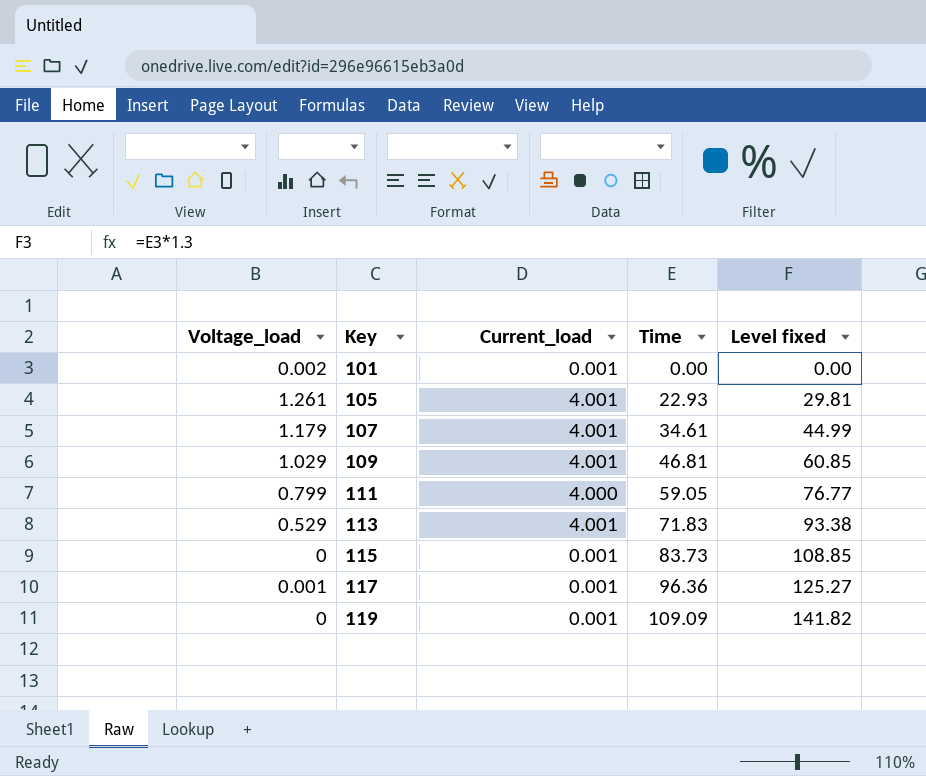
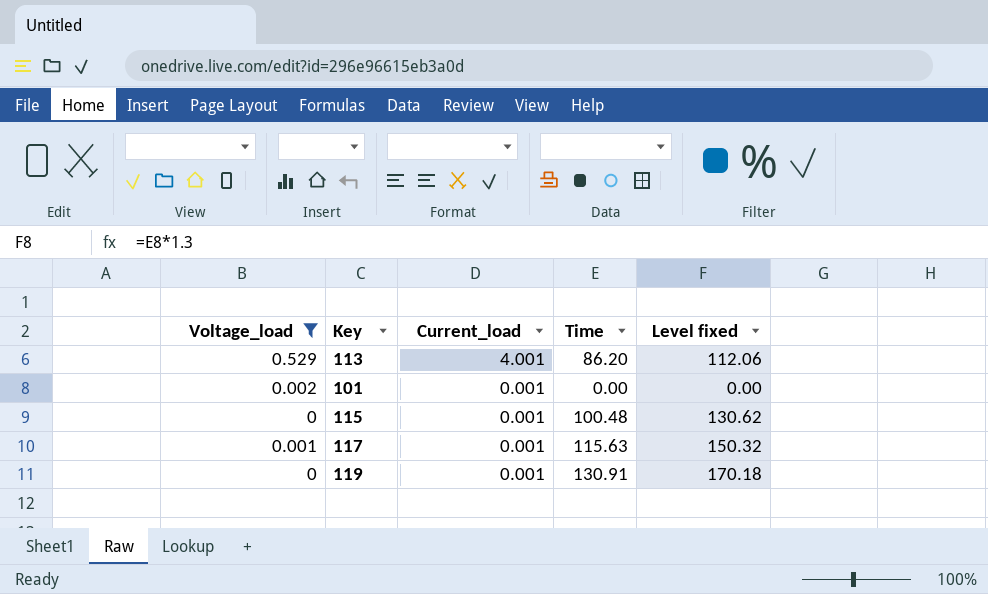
filter: none -> Voltage_load <= 0.529
row order: Key ascending -> Current_load descending
113 | Time: 71.83 -> 86.20
113 | Level fixed: 93.38 -> 112.06
115 | Time: 83.73 -> 100.48
115 | Level fixed: 108.85 -> 130.62
117 | Time: 96.36 -> 115.63
117 | Level fixed: 125.27 -> 150.32
119 | Time: 109.09 -> 130.91
119 | Level fixed: 141.82 -> 170.18

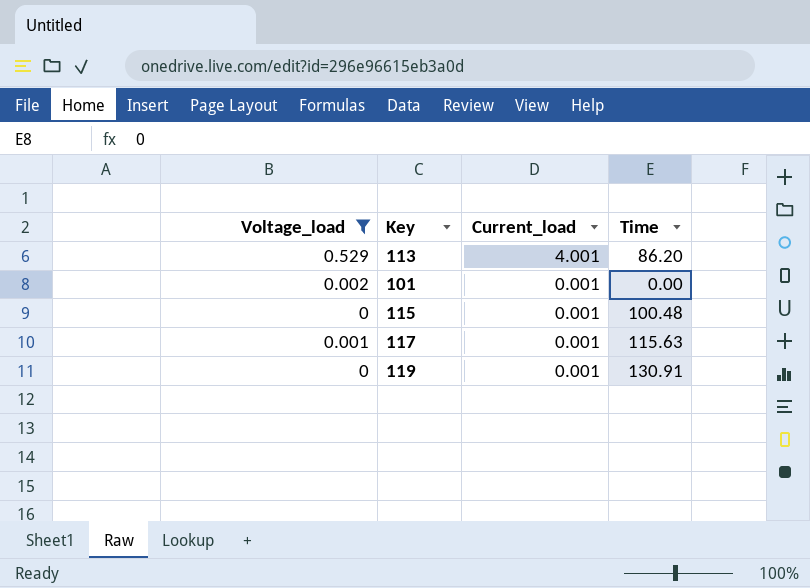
column Level fixed | formula: [Time] * 1.3 -> none

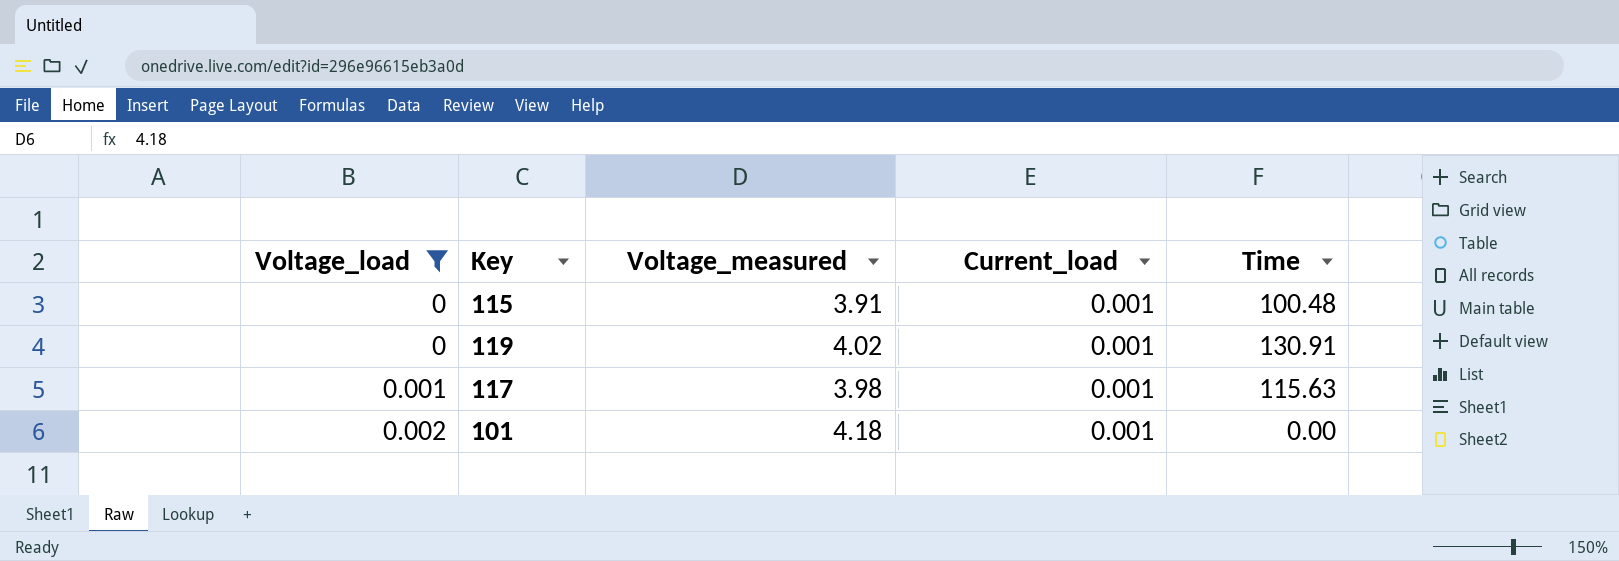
row order: Current_load descending -> Voltage_load ascending
column Voltage_measured | position: none -> 3
row 113: 0.529 | 4.001 | 86.20 -> none

